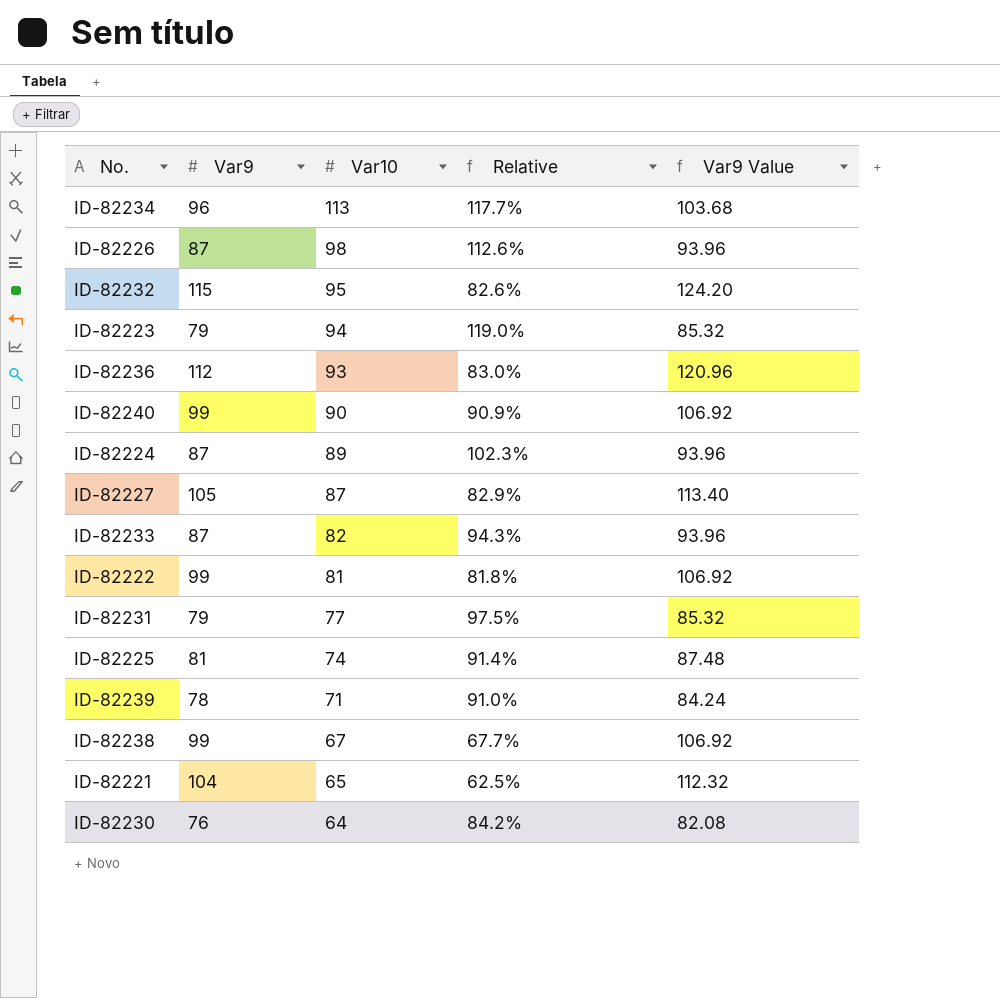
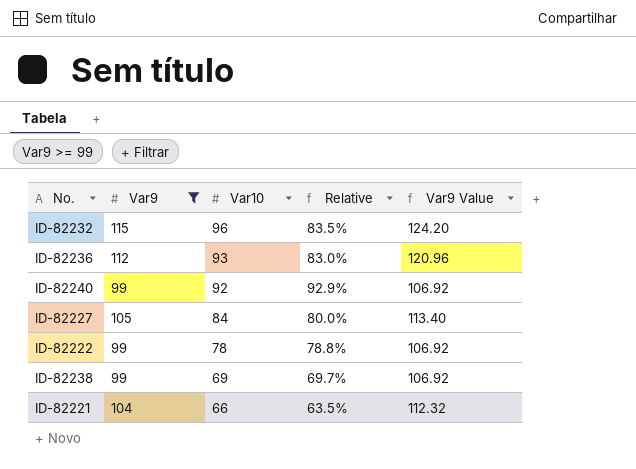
filter: none -> Var9 >= 99
ID-82232 | Var10: 95 -> 96
ID-82232 | Relative: 82.6% -> 83.5%
ID-82240 | Var10: 90 -> 92
ID-82240 | Relative: 90.9% -> 92.9%
ID-82227 | Var10: 87 -> 84
ID-82227 | Relative: 82.9% -> 80.0%
ID-82222 | Var10: 81 -> 78
ID-82222 | Relative: 81.8% -> 78.8%
ID-82238 | Var10: 67 -> 69
ID-82238 | Relative: 67.7% -> 69.7%
ID-82221 | Var10: 65 -> 66
ID-82221 | Relative: 62.5% -> 63.5%

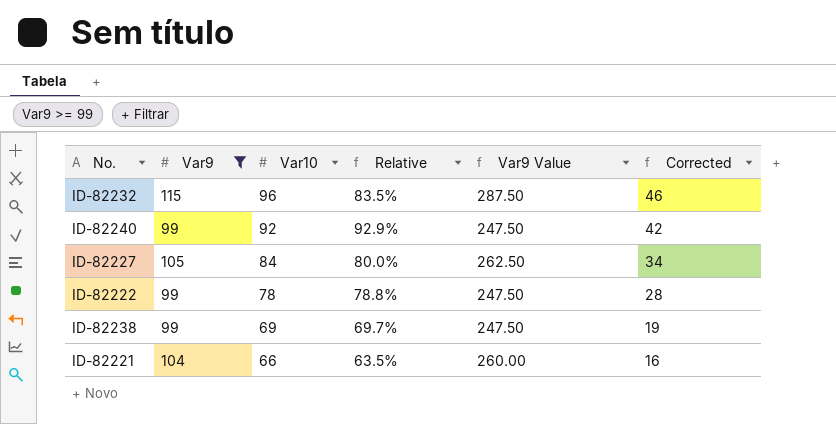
column Var9 Value | formula: [Var9] * 1.08 -> [Var9] * 2.5
column Corrected | formula: none -> [Var10] - 50
row ID-82236: 112 | 93 | 83.0% | 120.96 -> none

